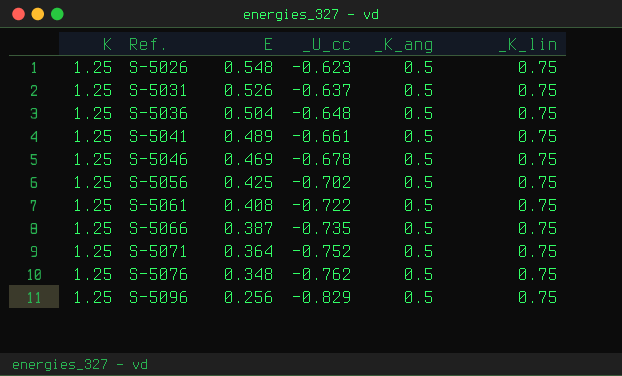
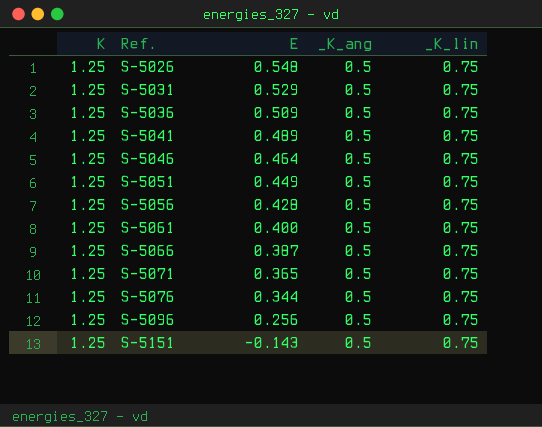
column _U_cc | position: 4 -> none
S-5031 | E: 0.526 -> 0.529
S-5036 | E: 0.504 -> 0.509
S-5046 | E: 0.469 -> 0.464
row S-5051: none -> 1.25 | 0.449 | 0.5 | 0.75
S-5056 | E: 0.425 -> 0.428
S-5061 | E: 0.408 -> 0.400
S-5071 | E: 0.364 -> 0.365
S-5076 | E: 0.348 -> 0.344
row S-5151: none -> 1.25 | -0.143 | 0.5 | 0.75

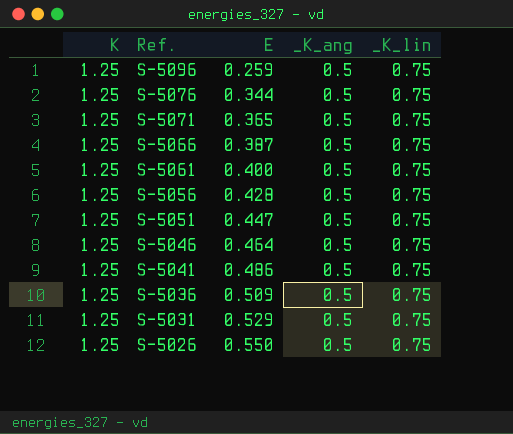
row order: Ref. ascending -> Ref. descending
row S-5151: 1.25 | -0.143 | 0.5 | 0.75 -> none
S-5096 | E: 0.256 -> 0.259
S-5051 | E: 0.449 -> 0.447
S-5041 | E: 0.489 -> 0.486
S-5026 | E: 0.548 -> 0.550

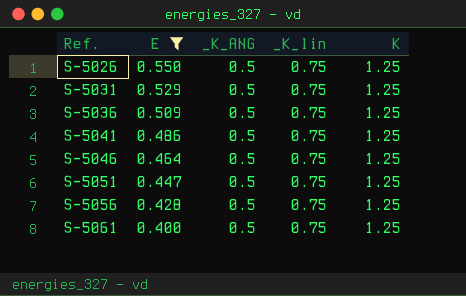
filter: none -> E >= 0.400
row order: Ref. descending -> Ref. ascending
column name: _K_ang -> _K_ANG
column K | position: 1 -> 5

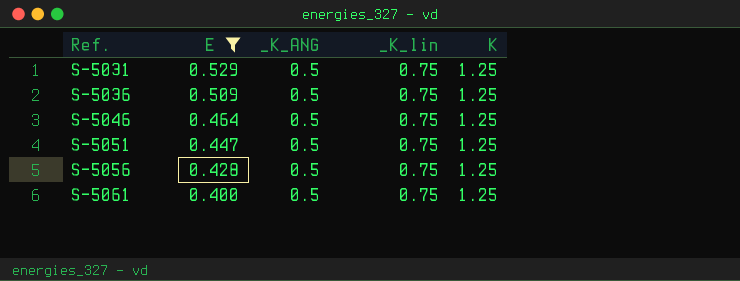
row S-5026: 0.550 | 0.5 | 0.75 | 1.25 -> none
row S-5041: 0.486 | 0.5 | 0.75 | 1.25 -> none

